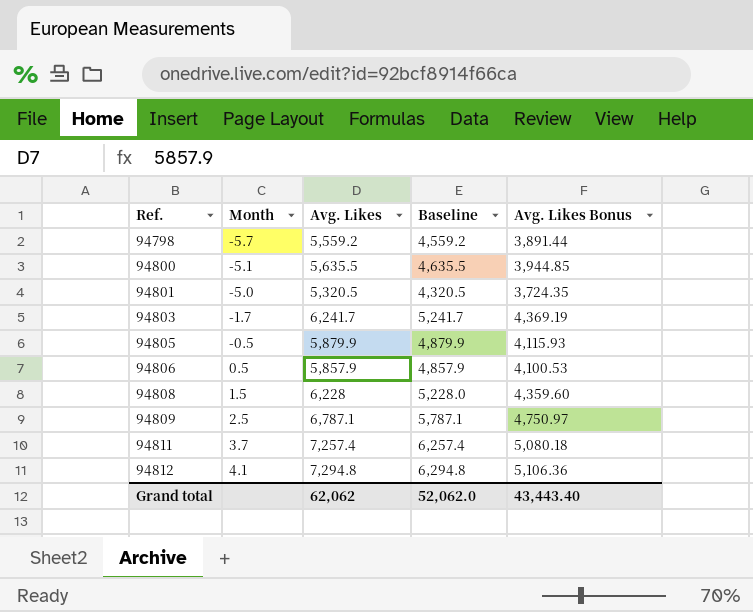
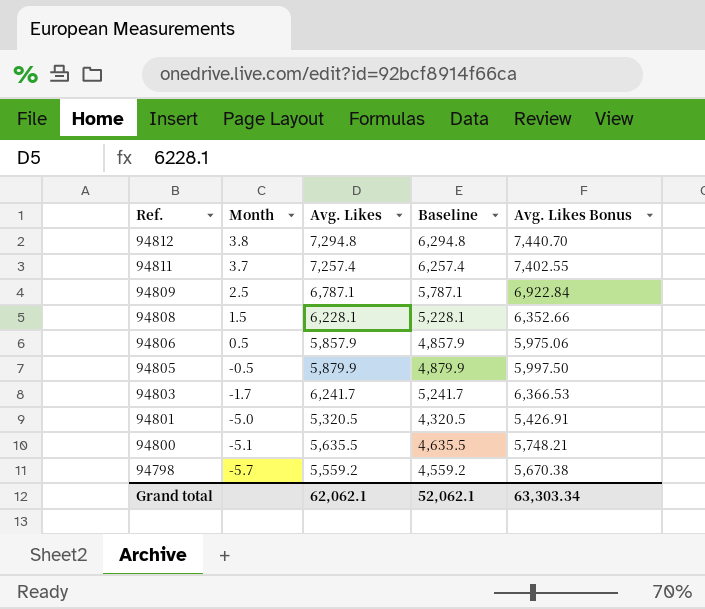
row order: Ref. ascending -> Ref. descending
column Avg. Likes Bonus | formula: [Avg. Likes] * 0.7 -> [Avg. Likes] * 1.02
94812 | Month: 4.1 -> 3.8
94808 | Avg. Likes: 6,228 -> 6,228.1
94808 | Baseline: 5,228.0 -> 5,228.1
Grand total | Avg. Likes: 62,062 -> 62,062.1
Grand total | Baseline: 52,062.0 -> 52,062.1
Grand total | Avg. Likes Bonus: 43,443.40 -> 63,303.34

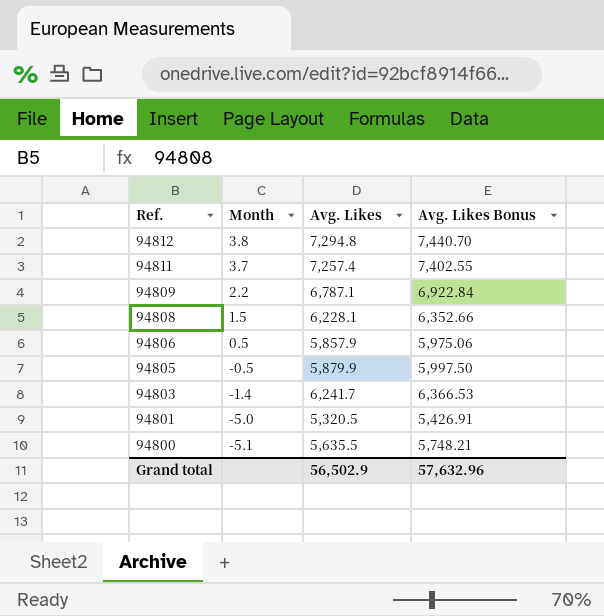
column Baseline | formula: [Avg. Likes] - 1000 -> none
row 94798: -5.7 | 5,559.2 | 4,559.2 | 5,670.38 -> none
94809 | Month: 2.5 -> 2.2
94803 | Month: -1.7 -> -1.4
Grand total | Avg. Likes: 62,062.1 -> 56,502.9
Grand total | Avg. Likes Bonus: 63,303.34 -> 57,632.96

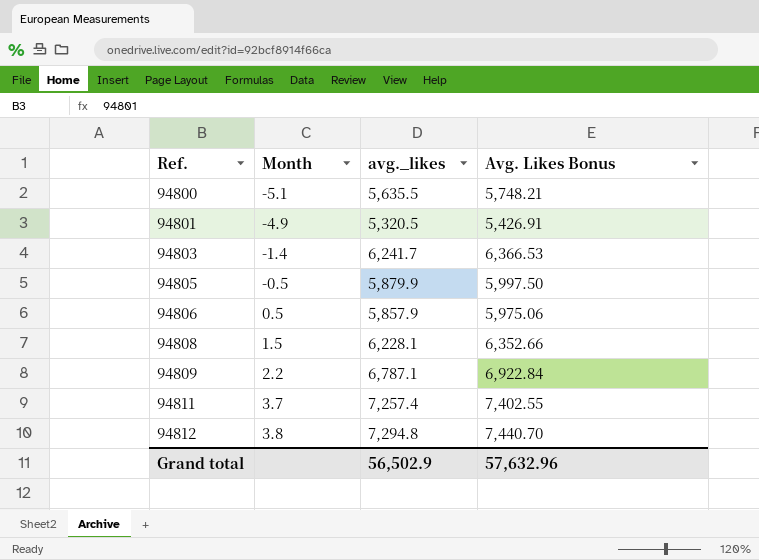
row order: Ref. descending -> Ref. ascending
column name: Avg. Likes -> avg._likes
94801 | Month: -5.0 -> -4.9

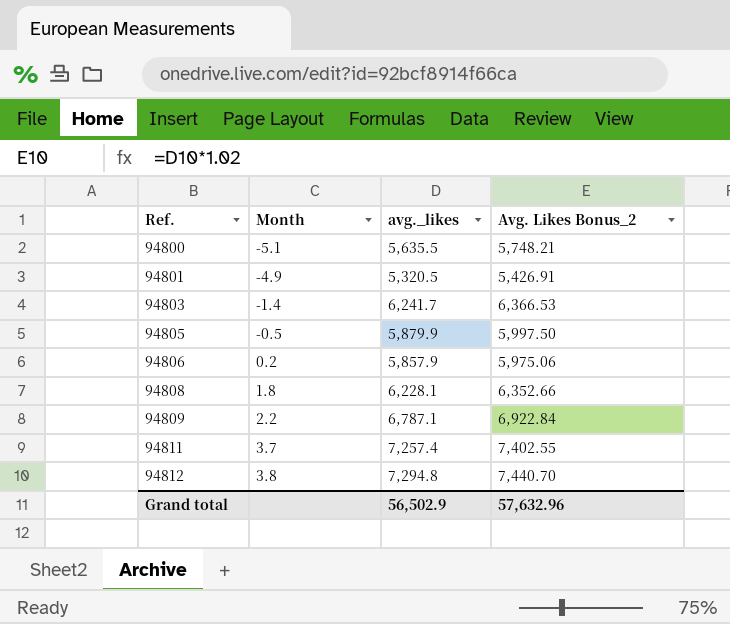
column name: Avg. Likes Bonus -> Avg. Likes Bonus_2
94806 | Month: 0.5 -> 0.2
94808 | Month: 1.5 -> 1.8

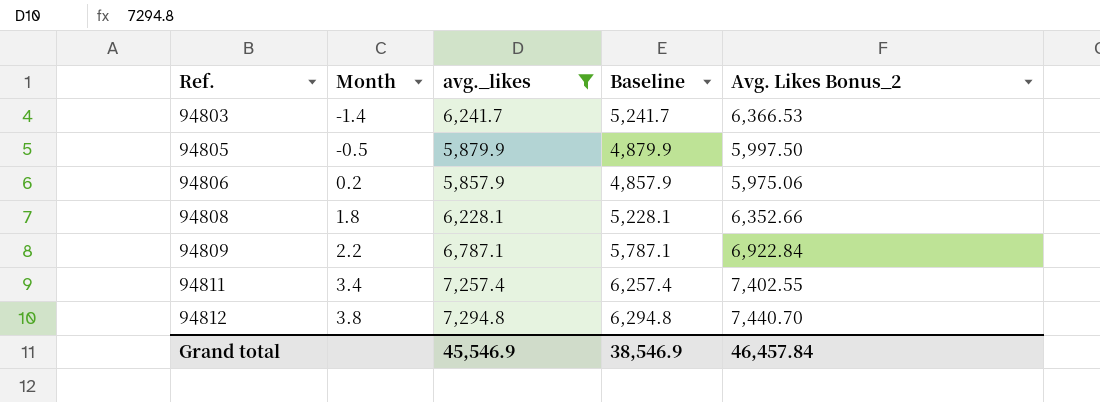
filter: none -> avg._likes >= 5,857.9
column Baseline | formula: none -> [avg._likes] - 1000
94811 | Month: 3.7 -> 3.4
Grand total | avg._likes: 56,502.9 -> 45,546.9
Grand total | Avg. Likes Bonus_2: 57,632.96 -> 46,457.84

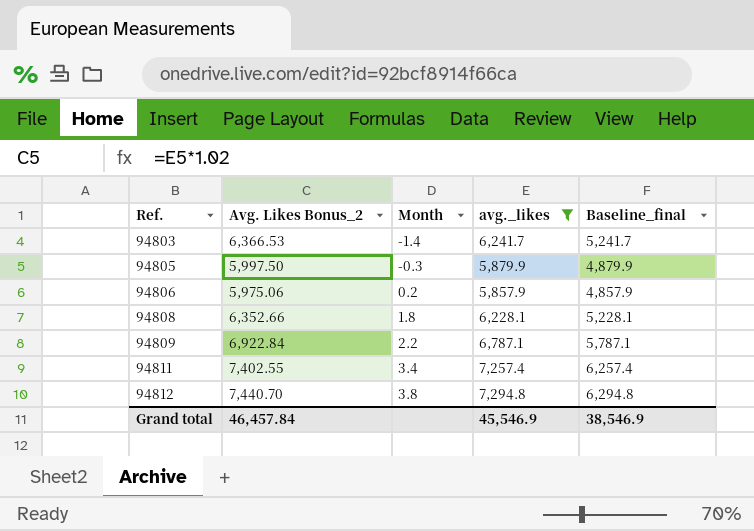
column Avg. Likes Bonus_2 | position: 5 -> 2
column name: Baseline -> Baseline_final
94805 | Month: -0.5 -> -0.3

